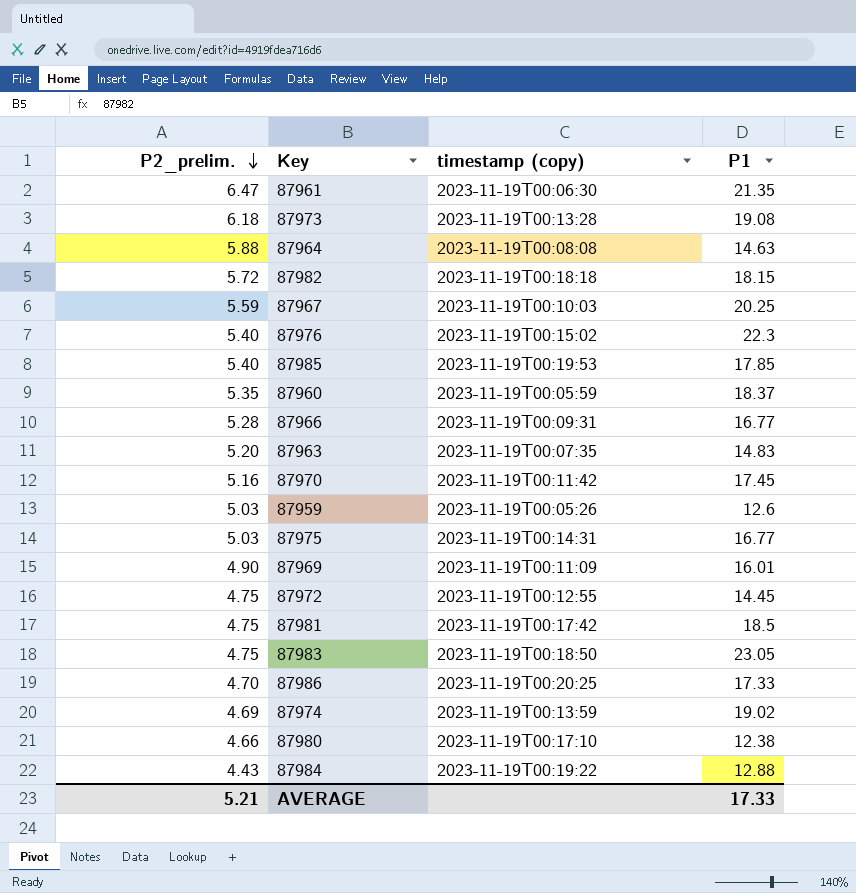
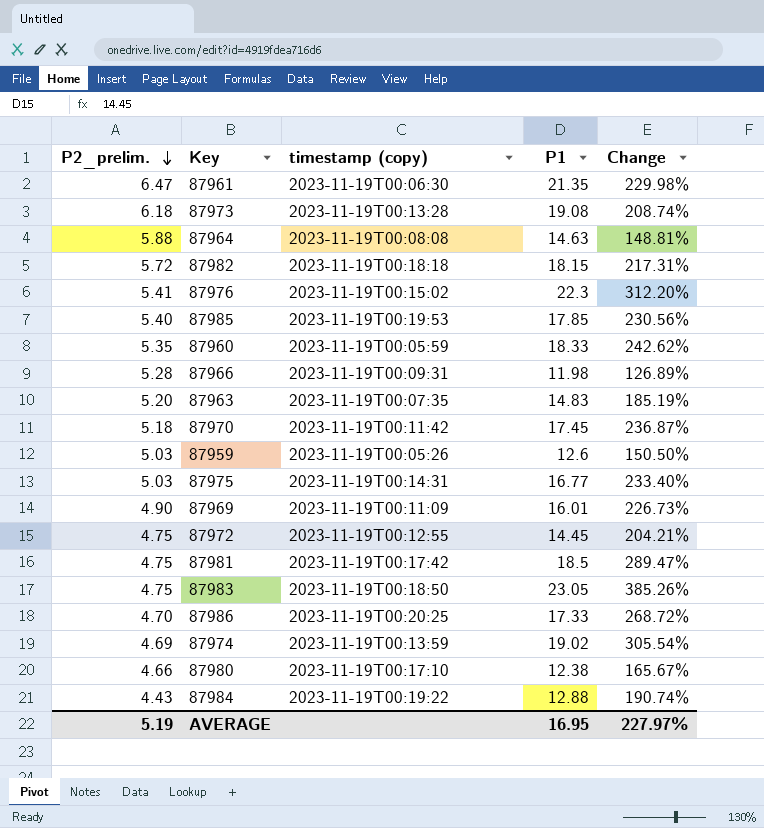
column Change | formula: none -> ([P1] - [P2_prelim.]) / [P2_prelim.]
row 87967: 5.59 | 2023-11-19T00:10:03 | 20.25 -> none
87976 | P2_prelim.: 5.40 -> 5.41
87960 | P1: 18.37 -> 18.33
87966 | P1: 16.77 -> 11.98
87970 | P2_prelim.: 5.16 -> 5.18
AVERAGE | P2_prelim.: 5.21 -> 5.19
AVERAGE | P1: 17.33 -> 16.95

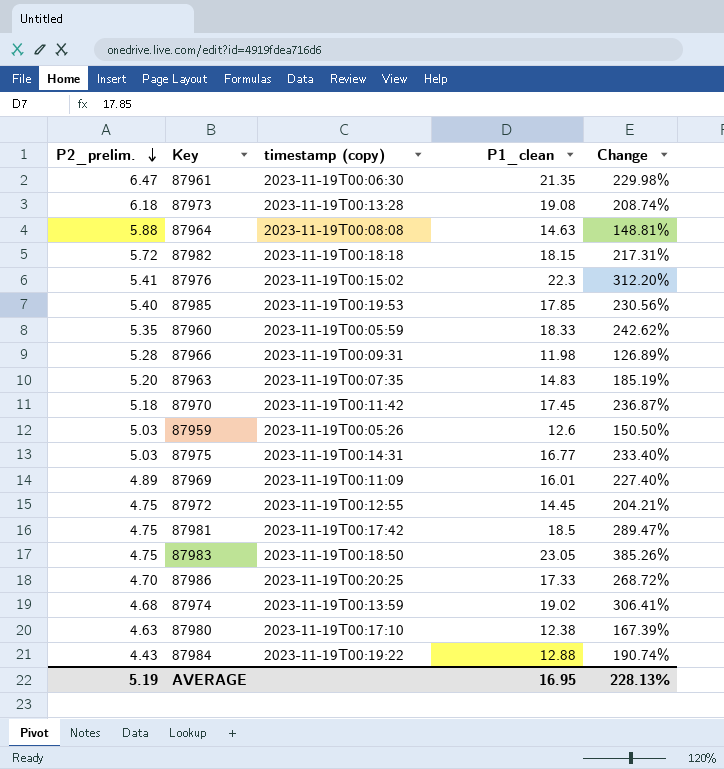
column name: P1 -> P1_clean
87969 | P2_prelim.: 4.90 -> 4.89
87969 | Change: 226.73% -> 227.40%
87974 | P2_prelim.: 4.69 -> 4.68
87974 | Change: 305.54% -> 306.41%
87980 | P2_prelim.: 4.66 -> 4.63
87980 | Change: 165.67% -> 167.39%
AVERAGE | Change: 227.97% -> 228.13%

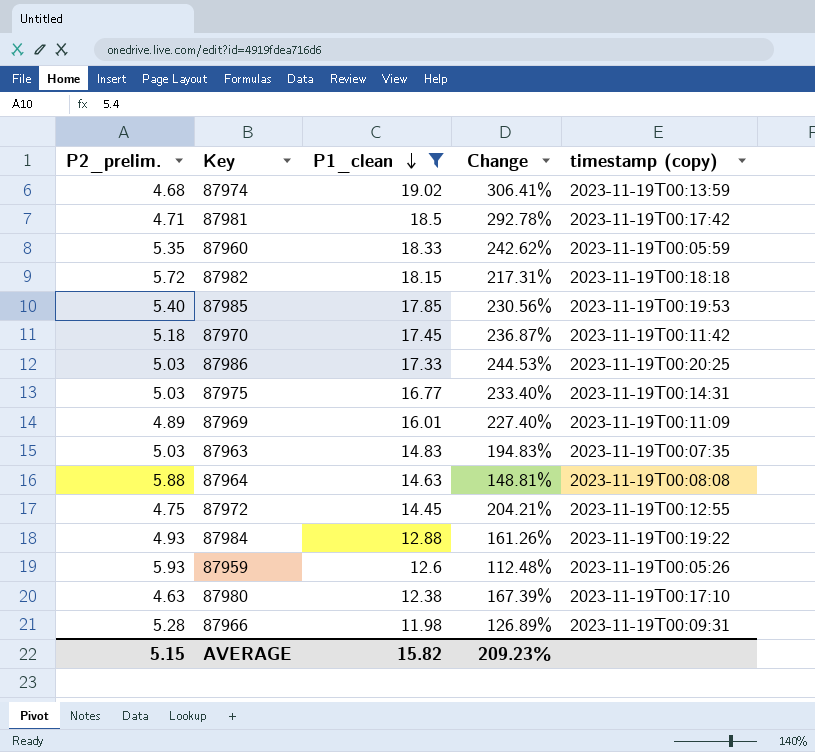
filter: none -> P1_clean <= 19.02
row order: P2_prelim. descending -> P1_clean descending
column timestamp (copy) | position: 3 -> 5
87981 | P2_prelim.: 4.75 -> 4.71
87981 | Change: 289.47% -> 292.78%
87986 | P2_prelim.: 4.70 -> 5.03
87986 | Change: 268.72% -> 244.53%
87963 | P2_prelim.: 5.20 -> 5.03
87963 | Change: 185.19% -> 194.83%
87984 | P2_prelim.: 4.43 -> 4.93
87984 | Change: 190.74% -> 161.26%
87959 | P2_prelim.: 5.03 -> 5.93
87959 | Change: 150.50% -> 112.48%
AVERAGE | P2_prelim.: 5.19 -> 5.15
AVERAGE | P1_clean: 16.95 -> 15.82
AVERAGE | Change: 228.13% -> 209.23%

